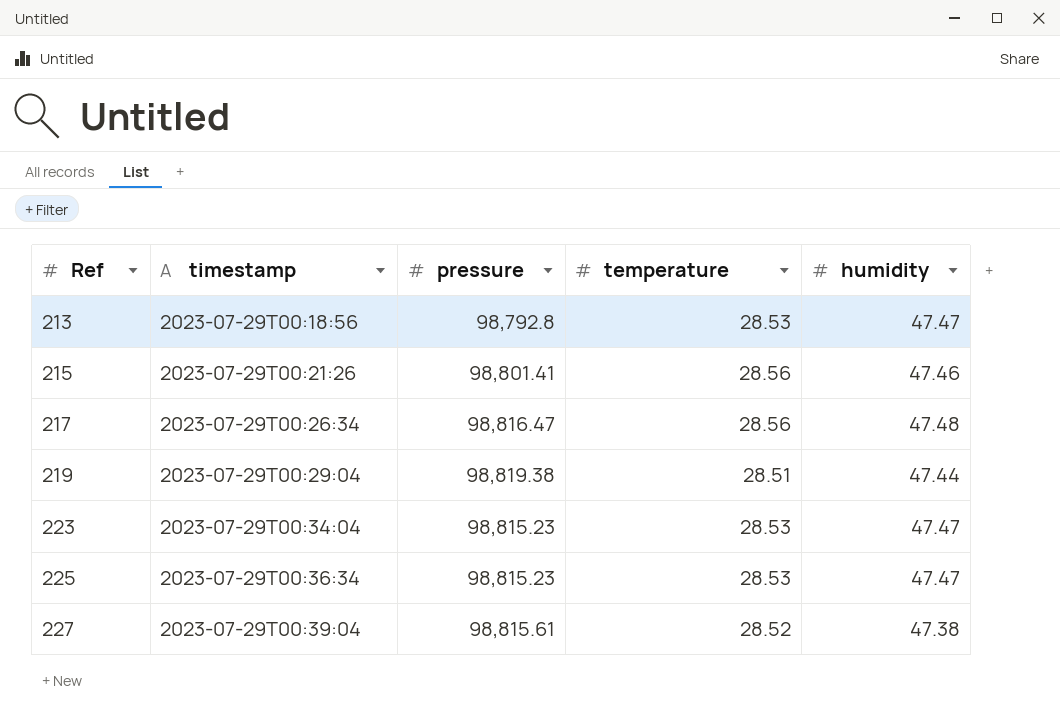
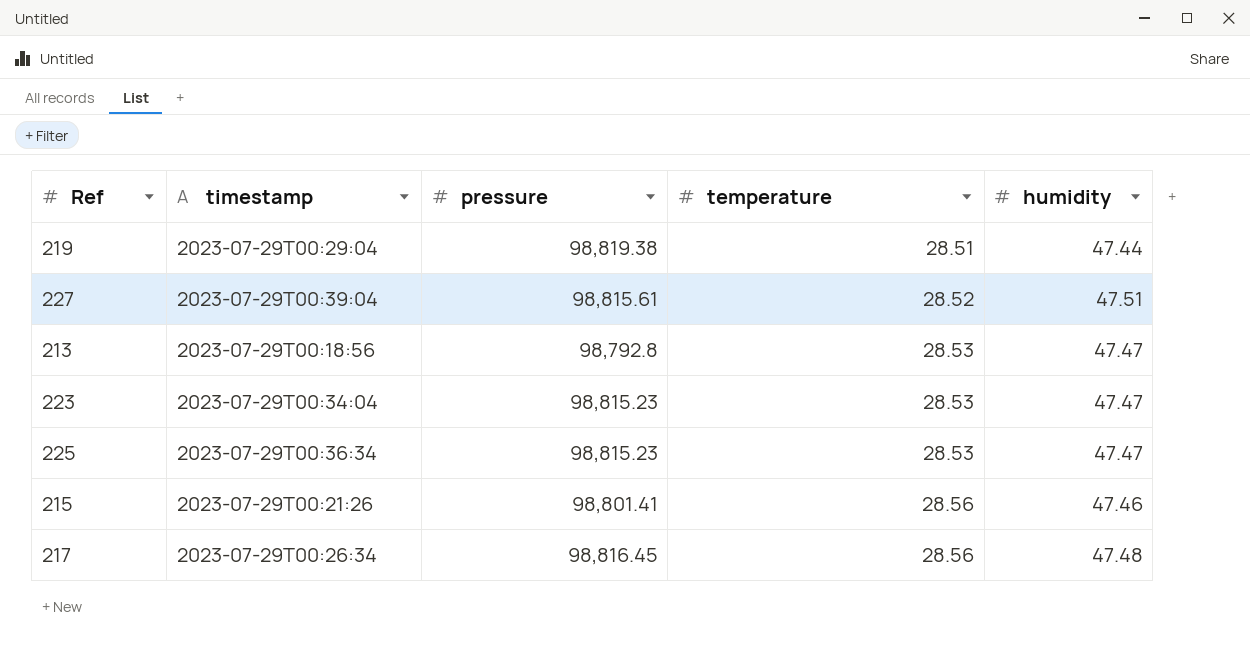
row order: Ref ascending -> temperature ascending
227 | humidity: 47.38 -> 47.51
217 | pressure: 98,816.47 -> 98,816.45

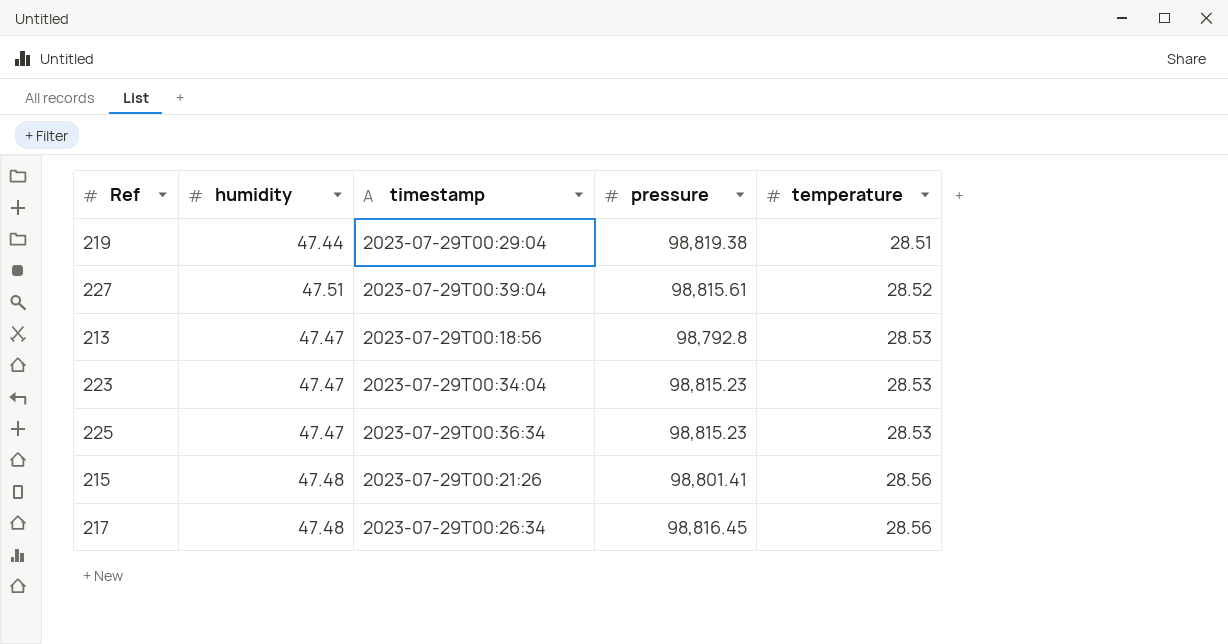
column humidity | position: 5 -> 2
215 | humidity: 47.46 -> 47.48

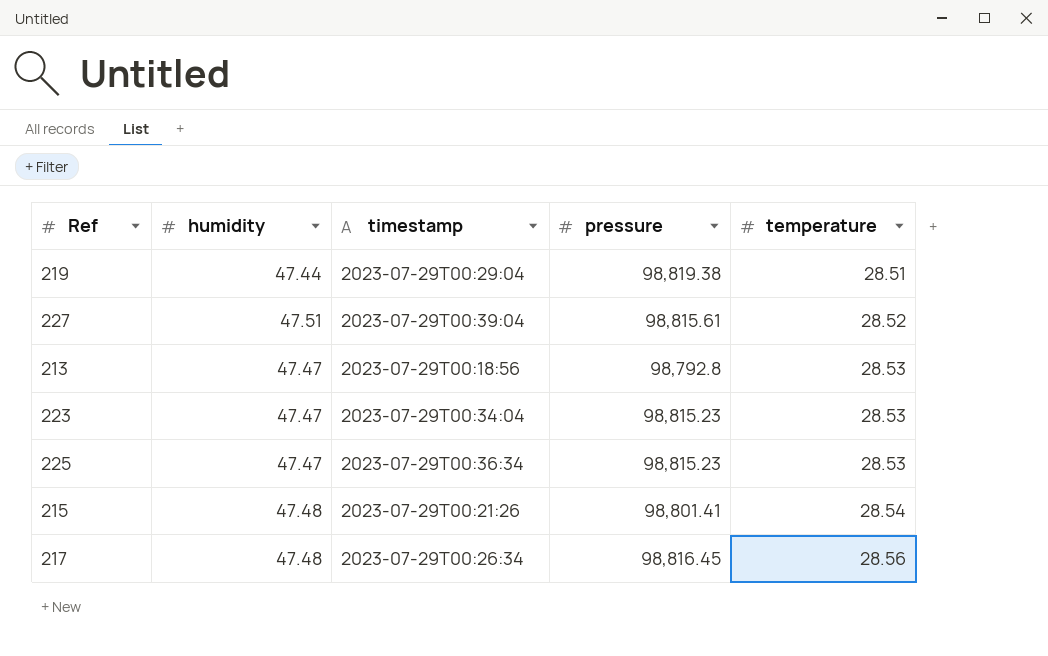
215 | temperature: 28.56 -> 28.54

